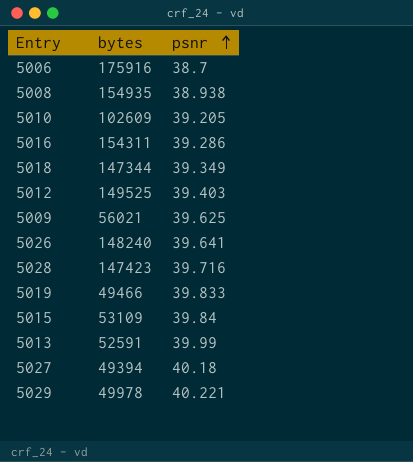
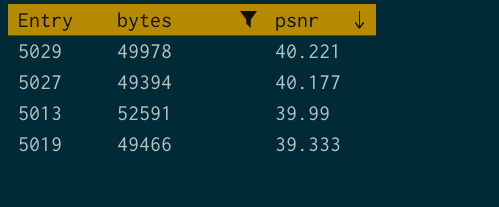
filter: none -> bytes <= 52591
row order: psnr ascending -> psnr descending
5027 | psnr: 40.18 -> 40.177
5019 | psnr: 39.833 -> 39.333

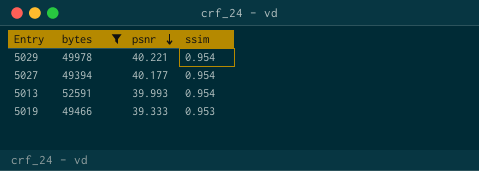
column ssim | position: none -> 4
5013 | psnr: 39.99 -> 39.993

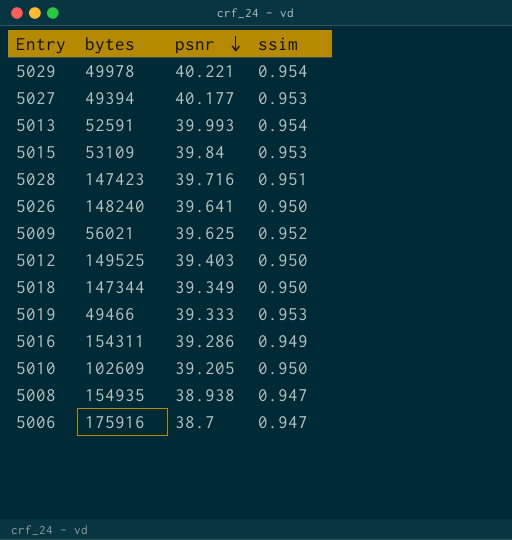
filter: bytes <= 52591 -> none
5027 | ssim: 0.954 -> 0.953

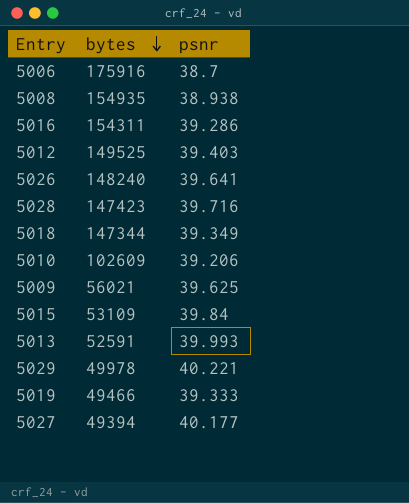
row order: psnr descending -> bytes descending
column ssim | position: 4 -> none
5010 | psnr: 39.205 -> 39.206

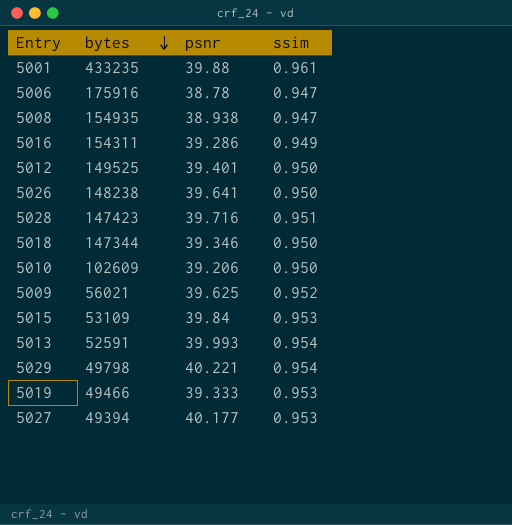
column ssim | position: none -> 4
row 5001: none -> 433235 | 39.88 | 0.961
5006 | psnr: 38.7 -> 38.78
5012 | psnr: 39.403 -> 39.401
5026 | bytes: 148240 -> 148238
5018 | psnr: 39.349 -> 39.346
5029 | bytes: 49978 -> 49798

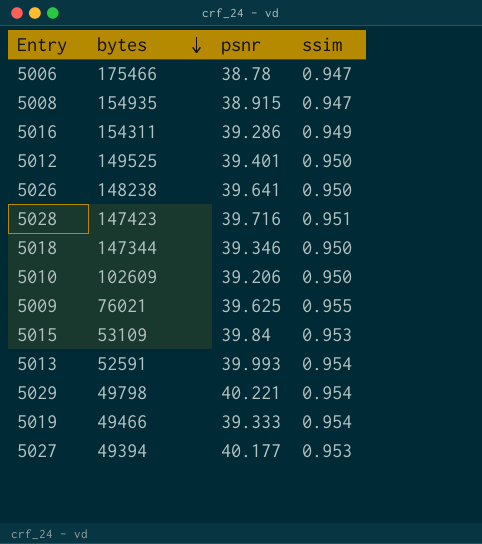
row 5001: 433235 | 39.88 | 0.961 -> none
5006 | bytes: 175916 -> 175466
5008 | psnr: 38.938 -> 38.915
5009 | bytes: 56021 -> 76021
5009 | ssim: 0.952 -> 0.955
5019 | ssim: 0.953 -> 0.954

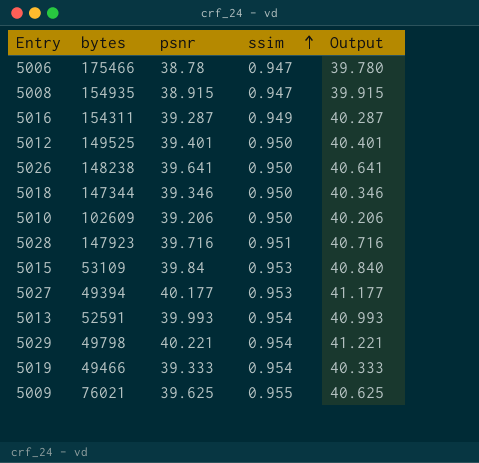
row order: bytes descending -> ssim ascending
column Output | formula: none -> [psnr] + 1
5016 | psnr: 39.286 -> 39.287
5028 | bytes: 147423 -> 147923

